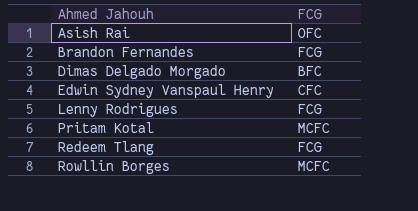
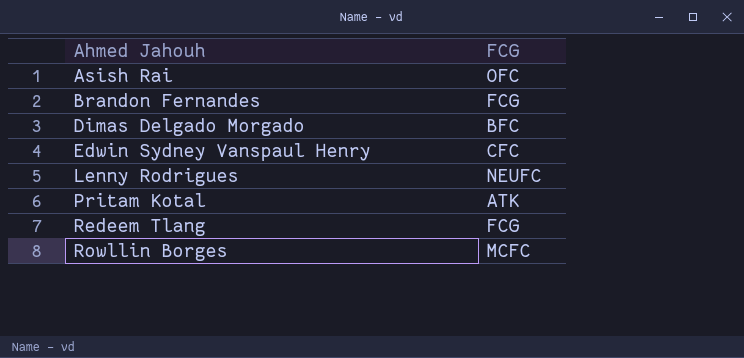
Lenny Rodrigues | FCG: FCG -> NEUFC
Pritam Kotal | FCG: MCFC -> ATK

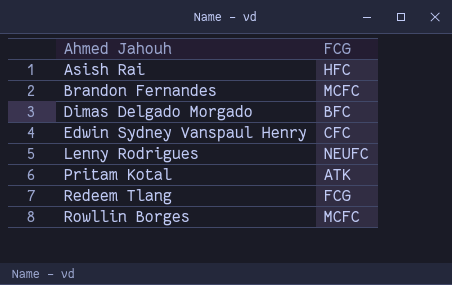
Asish Rai | FCG: OFC -> HFC
Brandon Fernandes | FCG: FCG -> MCFC

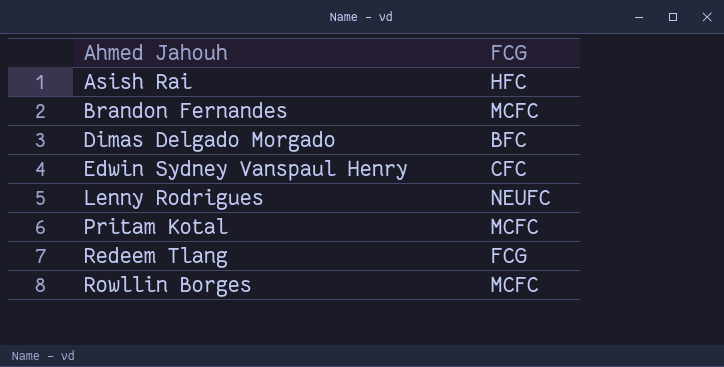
Pritam Kotal | FCG: ATK -> MCFC

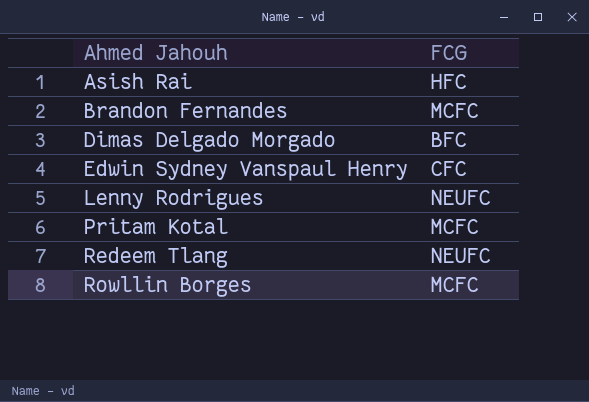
Redeem Tlang | FCG: FCG -> NEUFC

